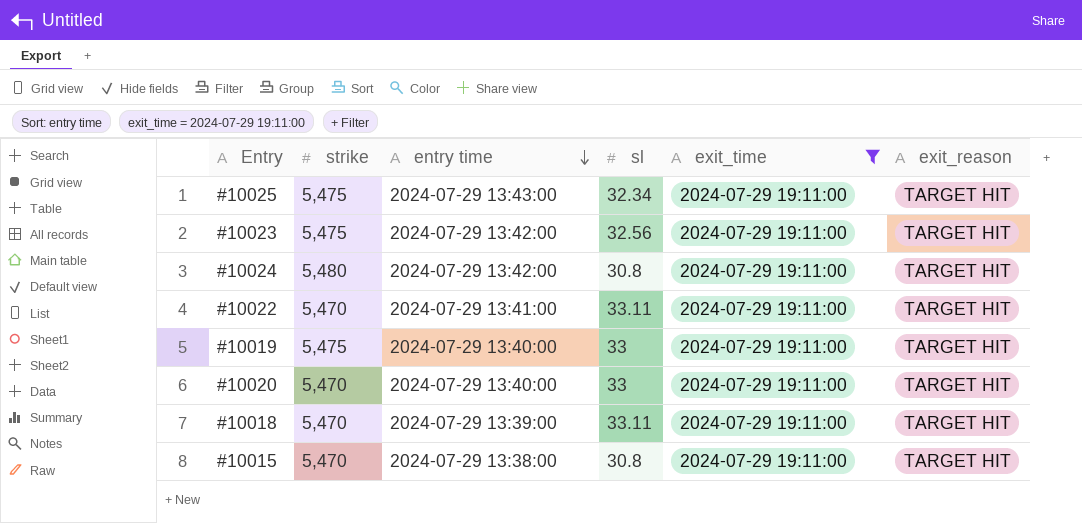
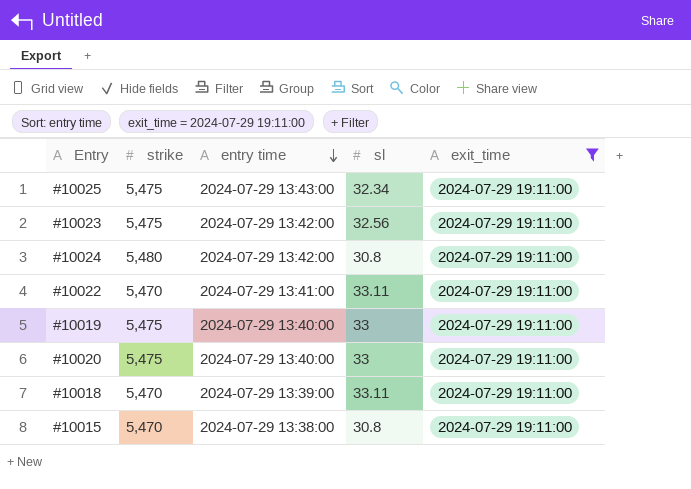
column exit_reason | position: 6 -> none
#10020 | strike: 5,470 -> 5,475

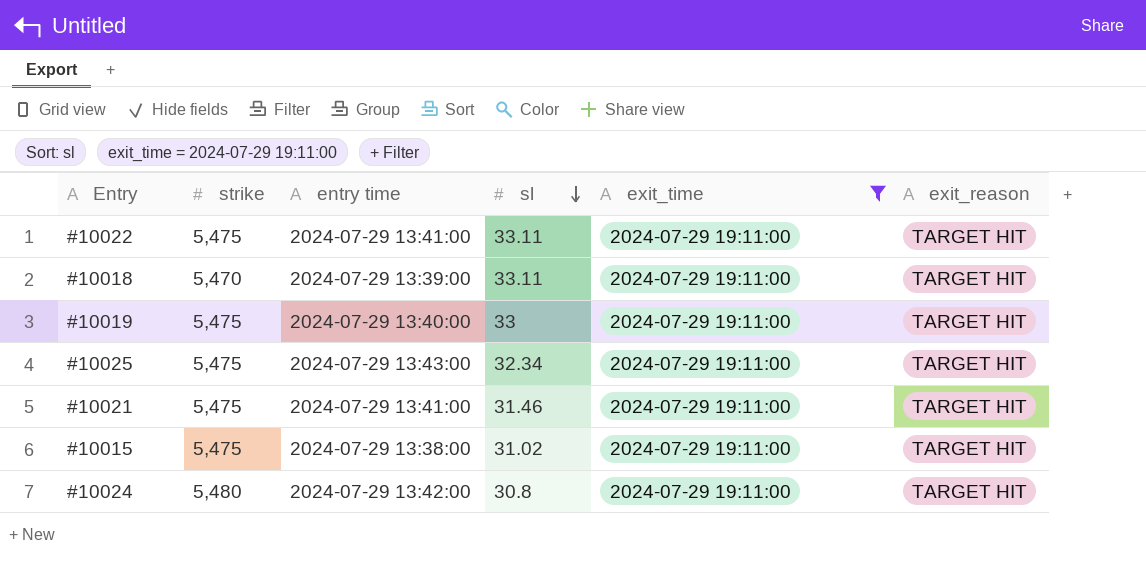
row order: entry time descending -> sl descending
column exit_reason | position: none -> 6
row #10023: 5,475 | 2024-07-29 13:42:00 | 32.56 | 2024-07-29 19:11:00 -> none
row #10020: 5,475 | 2024-07-29 13:40:00 | 33 | 2024-07-29 19:11:00 -> none
#10022 | strike: 5,470 -> 5,475
row #10021: none -> 5,475 | 2024-07-29 13:41:00 | 31.46 | 2024-07-29 19:11:00 | TARGET HIT
#10015 | strike: 5,470 -> 5,475
#10015 | sl: 30.8 -> 31.02

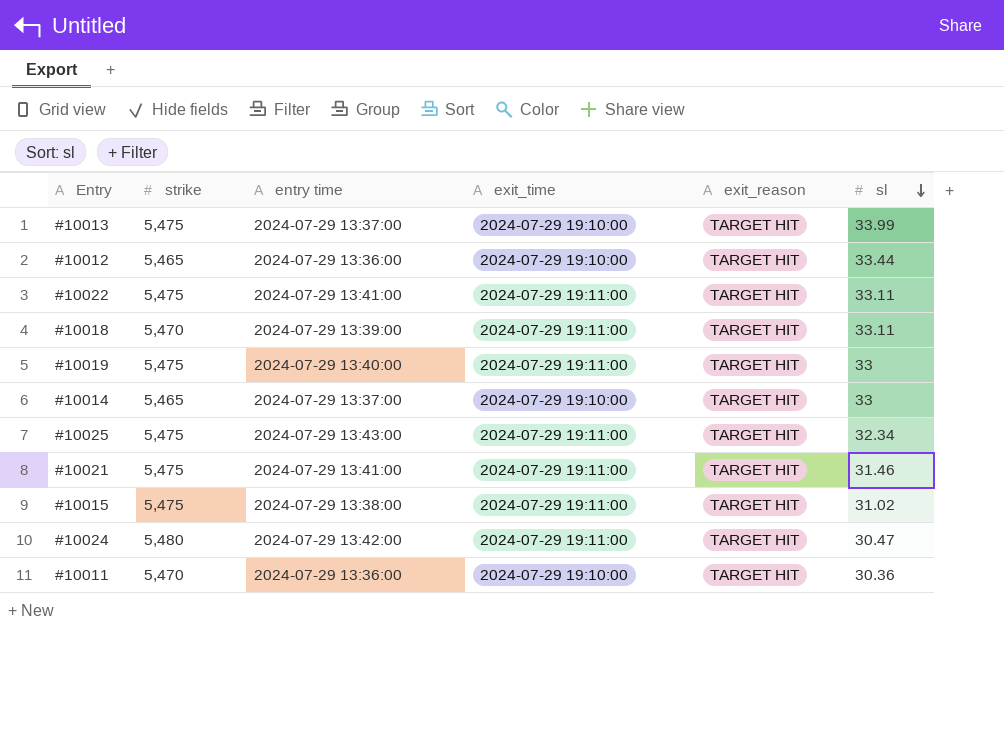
filter: exit_time = 2024-07-29 19:11:00 -> none
column sl | position: 4 -> 6
#10024 | sl: 30.8 -> 30.47

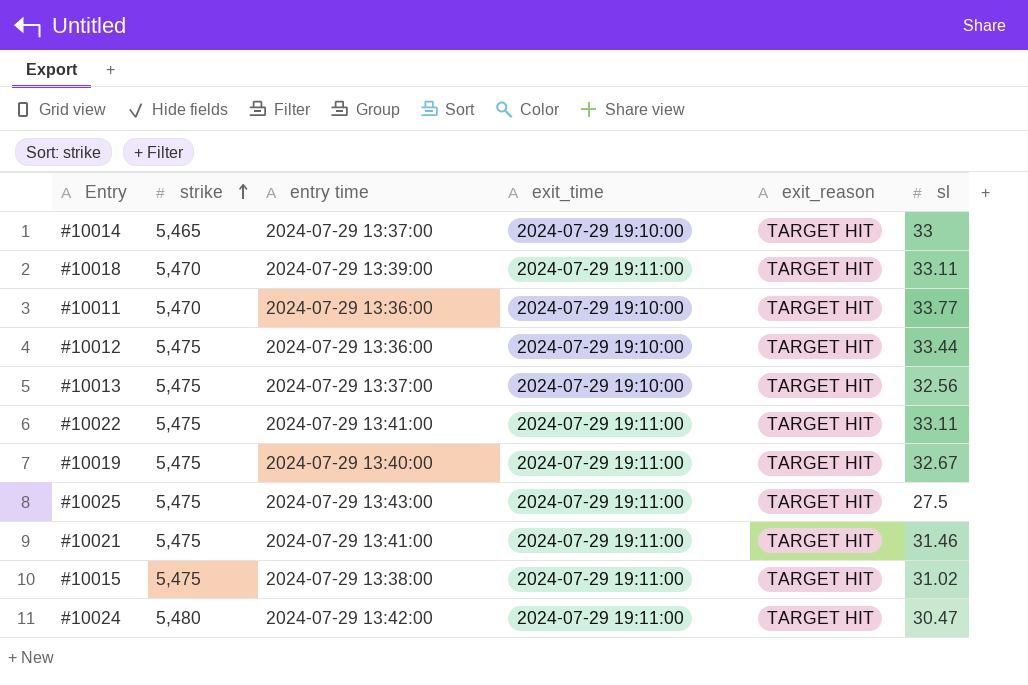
row order: sl descending -> strike ascending
#10011 | sl: 30.36 -> 33.77
#10012 | strike: 5,465 -> 5,475
#10013 | sl: 33.99 -> 32.56
#10019 | sl: 33 -> 32.67
#10025 | sl: 32.34 -> 27.5

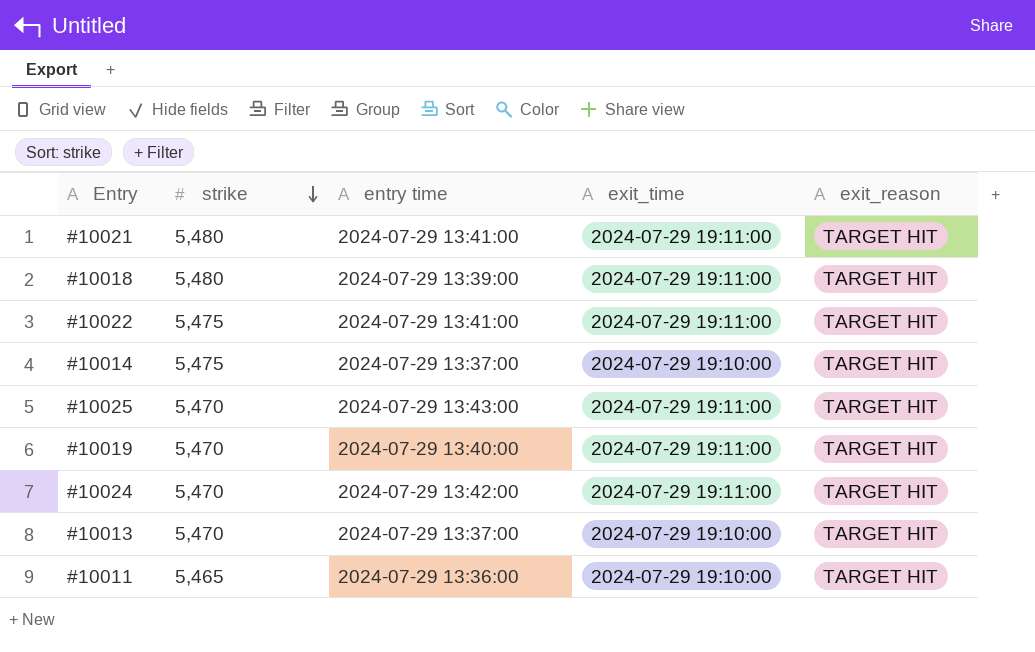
row order: strike ascending -> strike descending
column sl | position: 6 -> none
row #10012: 5,475 | 2024-07-29 13:36:00 | 2024-07-29 19:10:00 | TARGET HIT | 33.44 -> none
row #10015: 5,475 | 2024-07-29 13:38:00 | 2024-07-29 19:11:00 | TARGET HIT | 31.02 -> none
#10021 | strike: 5,475 -> 5,480
#10018 | strike: 5,470 -> 5,480
#10014 | strike: 5,465 -> 5,475
#10025 | strike: 5,475 -> 5,470
#10019 | strike: 5,475 -> 5,470
#10024 | strike: 5,480 -> 5,470
#10013 | strike: 5,475 -> 5,470
#10011 | strike: 5,470 -> 5,465

